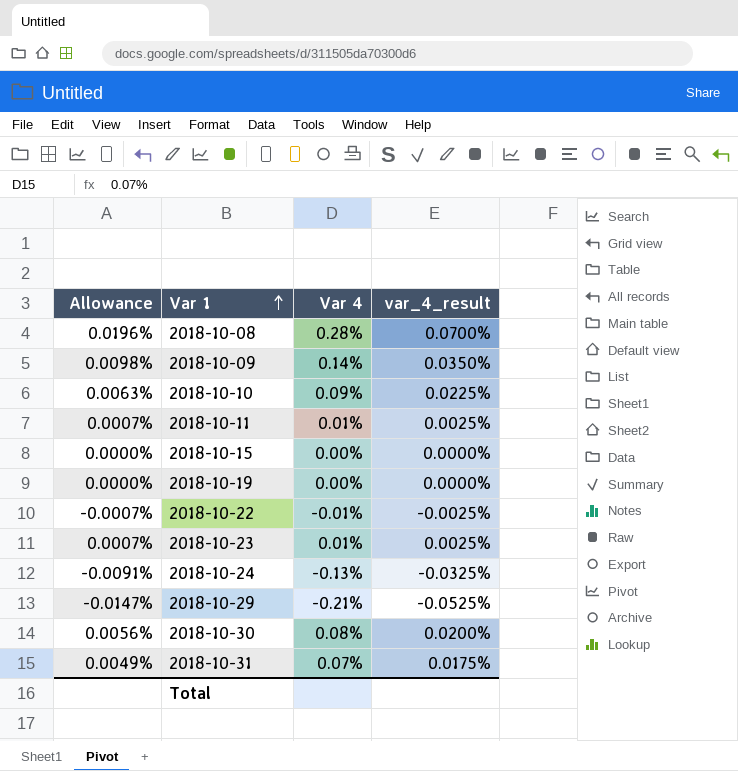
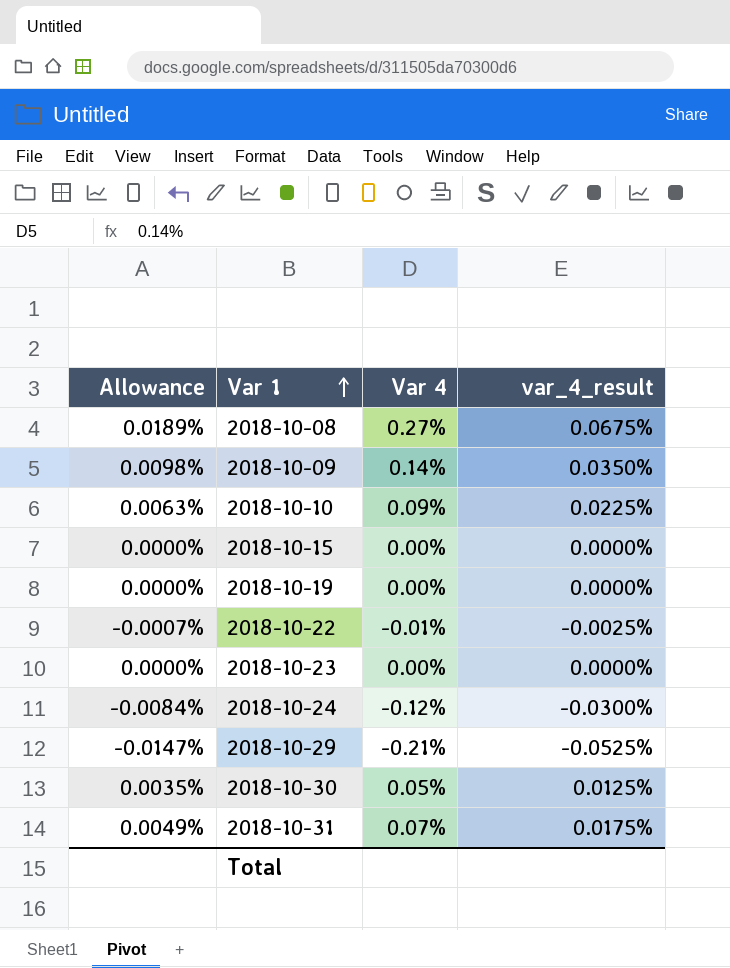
row 2018-10-11: 0.0007% | 0.01% | 0.0025% -> none
2018-10-08 | Allowance: 0.0196% -> 0.0189%
2018-10-08 | Var 4: 0.28% -> 0.27%
2018-10-08 | var_4_result: 0.0700% -> 0.0675%
2018-10-23 | Allowance: 0.0007% -> 0.0000%
2018-10-23 | Var 4: 0.01% -> 0.00%
2018-10-23 | var_4_result: 0.0025% -> 0.0000%
2018-10-24 | Allowance: -0.0091% -> -0.0084%
2018-10-24 | Var 4: -0.13% -> -0.12%
2018-10-24 | var_4_result: -0.0325% -> -0.0300%
2018-10-30 | Allowance: 0.0056% -> 0.0035%
2018-10-30 | Var 4: 0.08% -> 0.05%
2018-10-30 | var_4_result: 0.0200% -> 0.0125%

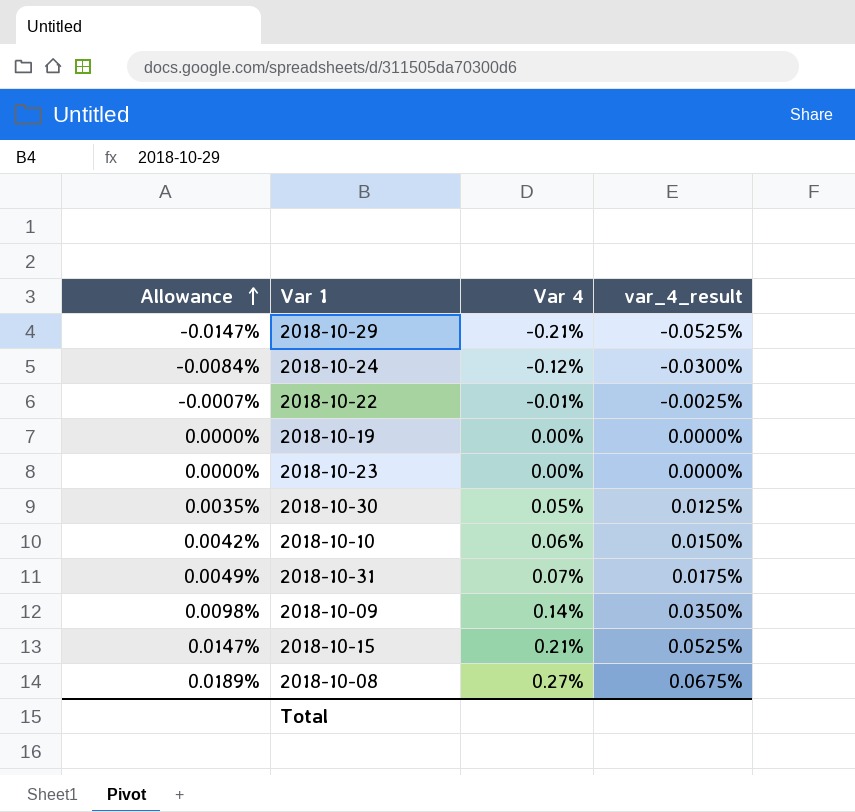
row order: Var 1 ascending -> Allowance ascending
2018-10-10 | Allowance: 0.0063% -> 0.0042%
2018-10-10 | Var 4: 0.09% -> 0.06%
2018-10-10 | var_4_result: 0.0225% -> 0.0150%
2018-10-15 | Allowance: 0.0000% -> 0.0147%
2018-10-15 | Var 4: 0.00% -> 0.21%
2018-10-15 | var_4_result: 0.0000% -> 0.0525%

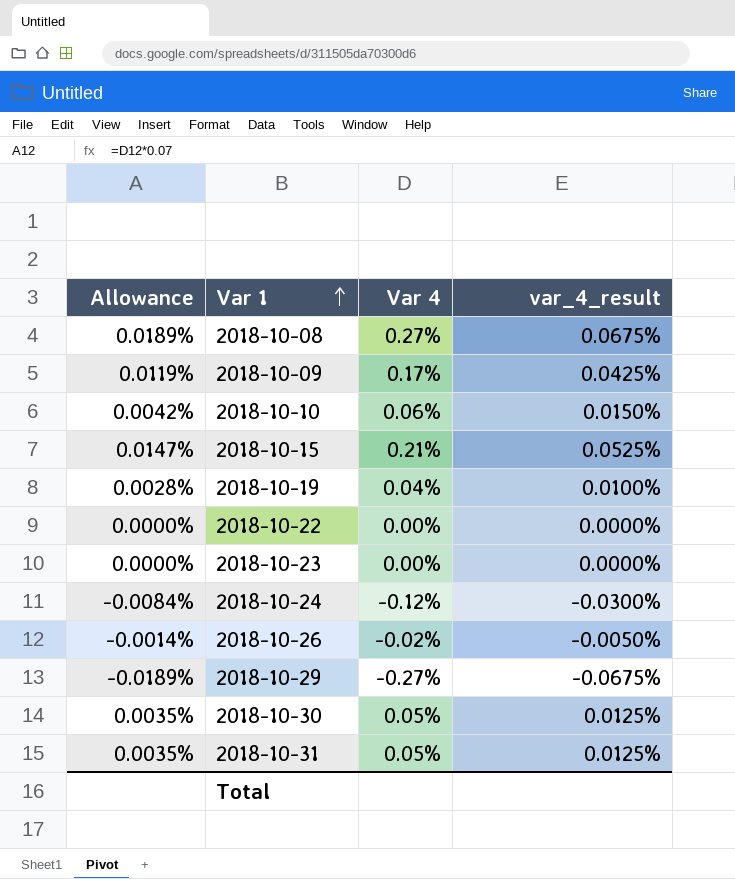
row order: Allowance ascending -> Var 1 ascending
2018-10-09 | Allowance: 0.0098% -> 0.0119%
2018-10-09 | Var 4: 0.14% -> 0.17%
2018-10-09 | var_4_result: 0.0350% -> 0.0425%
2018-10-19 | Allowance: 0.0000% -> 0.0028%
2018-10-19 | Var 4: 0.00% -> 0.04%
2018-10-19 | var_4_result: 0.0000% -> 0.0100%
2018-10-22 | Allowance: -0.0007% -> 0.0000%
2018-10-22 | Var 4: -0.01% -> 0.00%
2018-10-22 | var_4_result: -0.0025% -> 0.0000%
row 2018-10-26: none -> -0.0014% | -0.02% | -0.0050%
2018-10-29 | Allowance: -0.0147% -> -0.0189%
2018-10-29 | Var 4: -0.21% -> -0.27%
2018-10-29 | var_4_result: -0.0525% -> -0.0675%
2018-10-31 | Allowance: 0.0049% -> 0.0035%
2018-10-31 | Var 4: 0.07% -> 0.05%
2018-10-31 | var_4_result: 0.0175% -> 0.0125%

